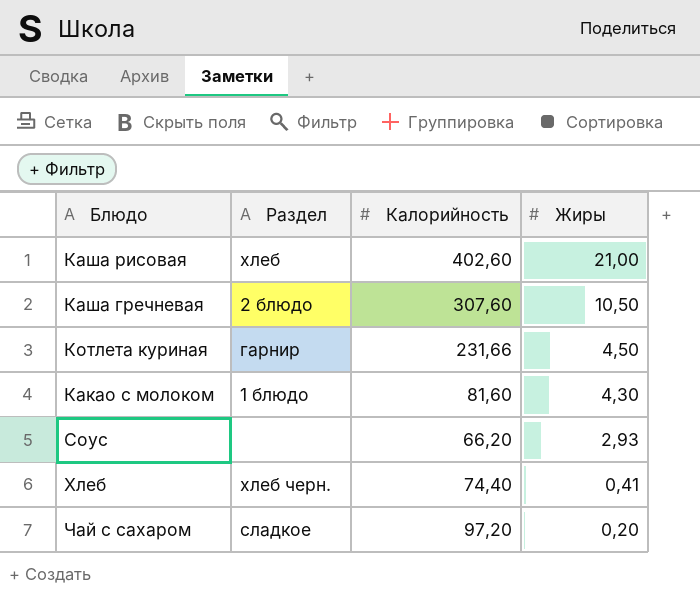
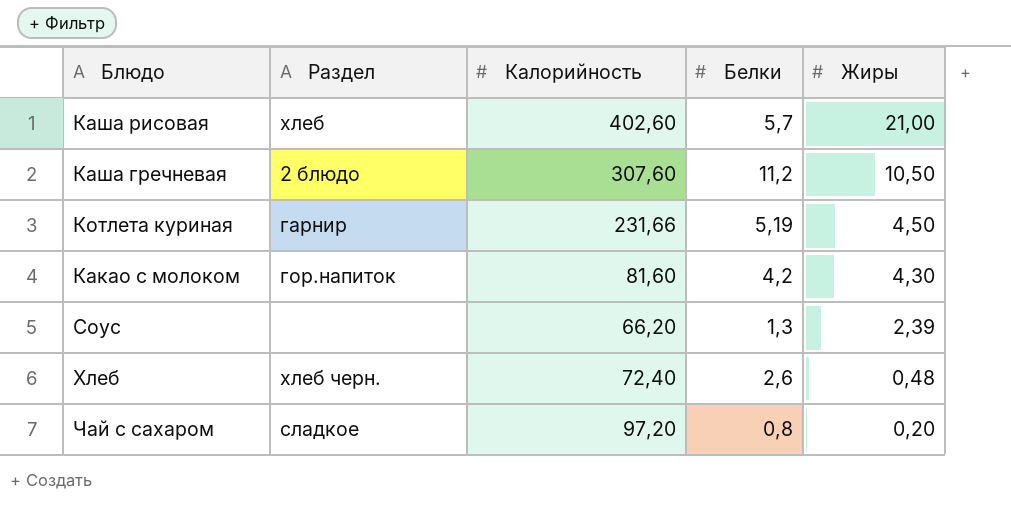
column Белки | position: none -> 4
Какао с молоком | Раздел: 1 блюдо -> гор.напиток
Соус | Жиры: 2,93 -> 2,39
Хлеб | Калорийность: 74,40 -> 72,40
Хлеб | Жиры: 0,41 -> 0,48

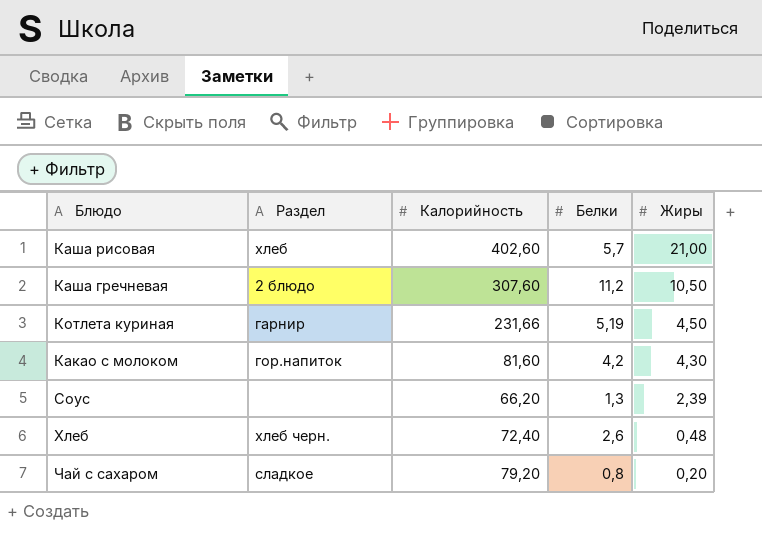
Чай с сахаром | Калорийность: 97,20 -> 79,20

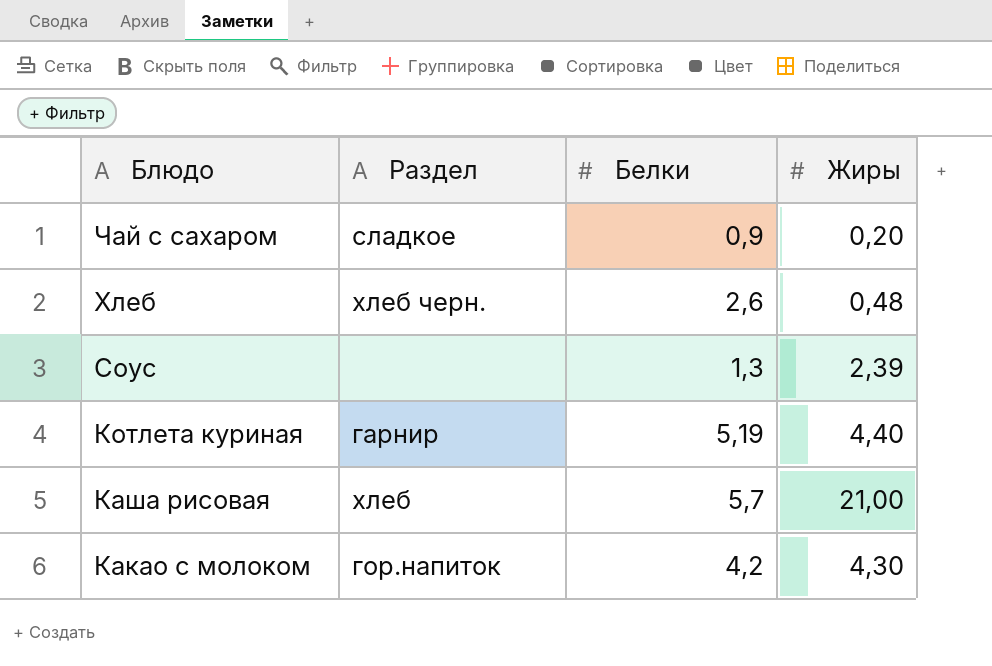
row order: Жиры descending -> Блюдо descending
column Калорийность | position: 3 -> none
row Каша гречневая: 2 блюдо | 307,60 | 11,2 | 10,50 -> none
Чай с сахаром | Белки: 0,8 -> 0,9
Котлета куриная | Жиры: 4,50 -> 4,40

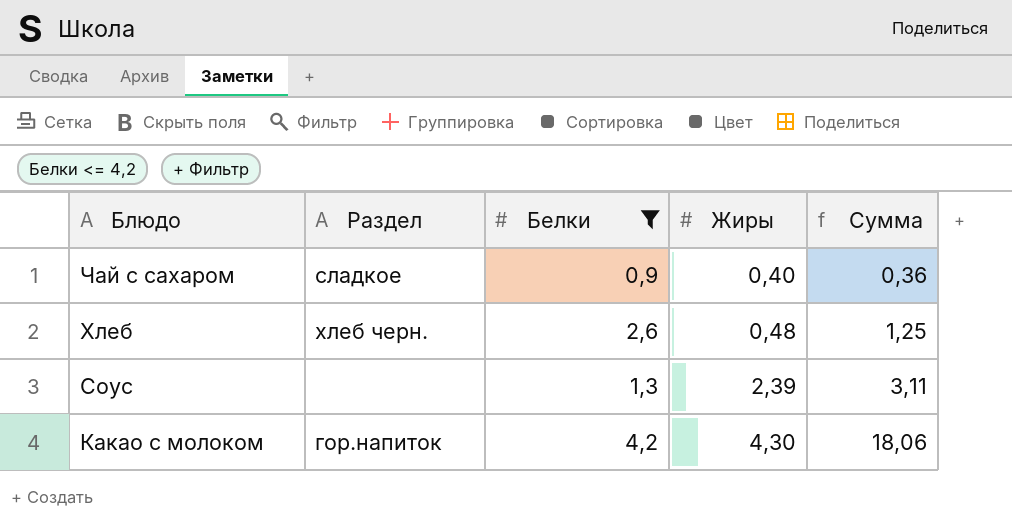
filter: none -> Белки <= 4,2
column Сумма | formula: none -> [Белки] * [Жиры]
Чай с сахаром | Жиры: 0,20 -> 0,40

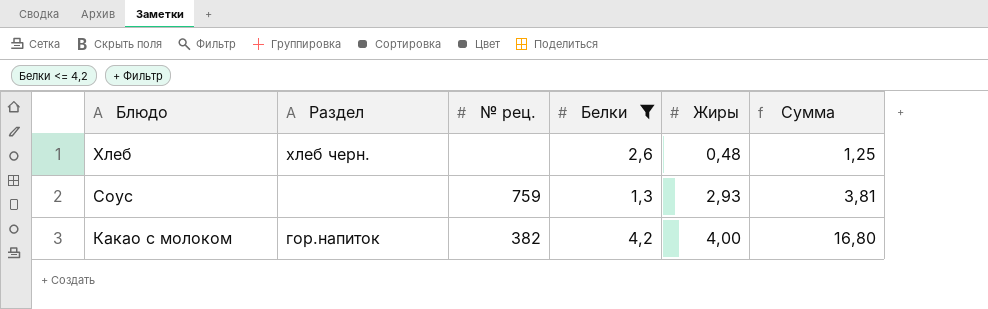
column № рец. | position: none -> 3
row Чай с сахаром: сладкое | 0,9 | 0,40 | 0,36 -> none
Соус | Жиры: 2,39 -> 2,93
Соус | Сумма: 3,11 -> 3,81
Какао с молоком | Жиры: 4,30 -> 4,00
Какао с молоком | Сумма: 18,06 -> 16,80

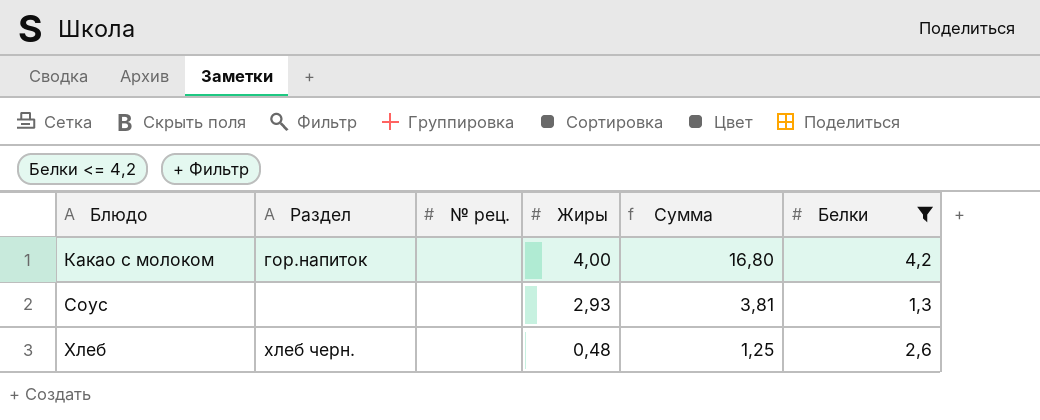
row order: Блюдо descending -> Блюдо ascending
column Белки | position: 4 -> 6
Какао с молоком | № рец.: 382 -> none
Соус | № рец.: 759 -> none

